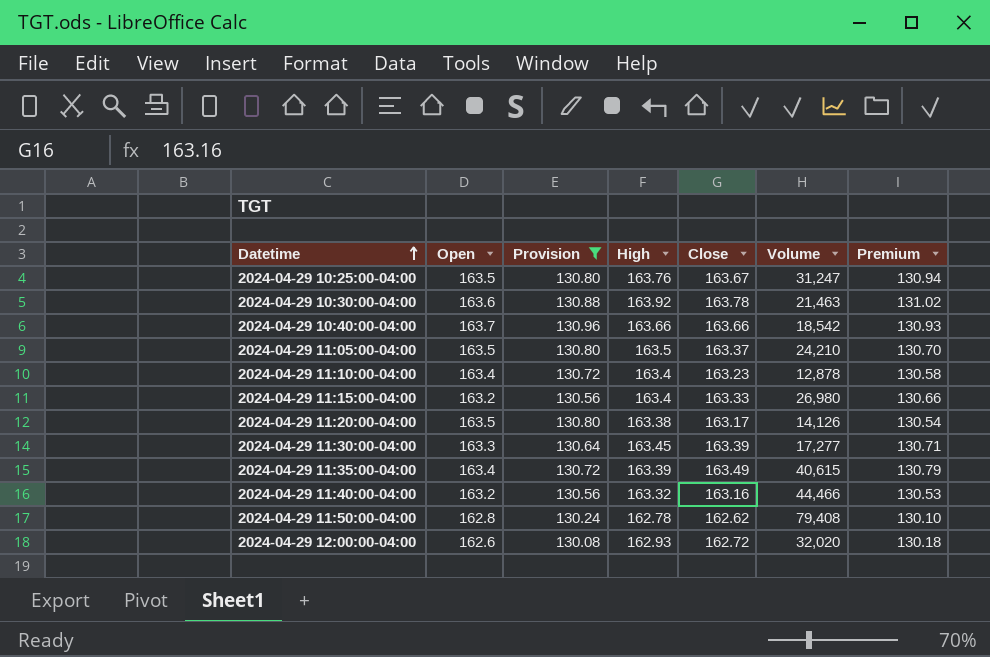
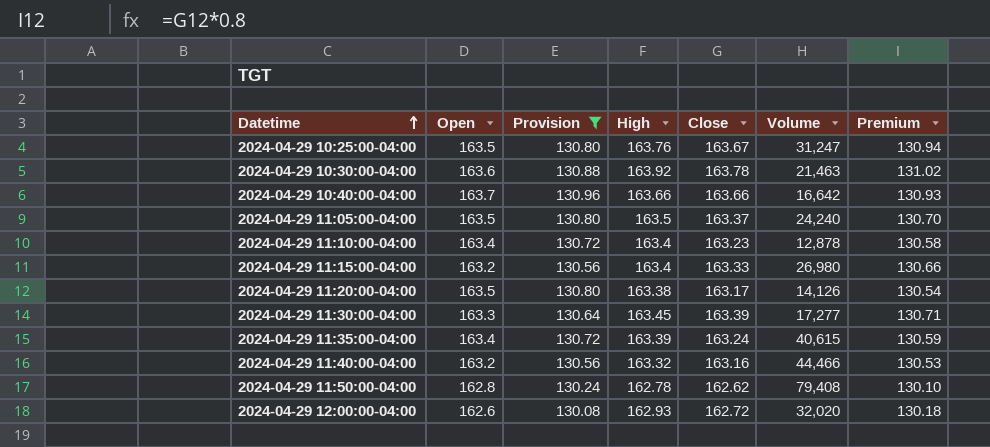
2024-04-29 10:40:00-04:00 | Volume: 18,542 -> 16,642
2024-04-29 11:05:00-04:00 | Volume: 24,210 -> 24,240
2024-04-29 11:35:00-04:00 | Close: 163.49 -> 163.24
2024-04-29 11:35:00-04:00 | Premium: 130.79 -> 130.59

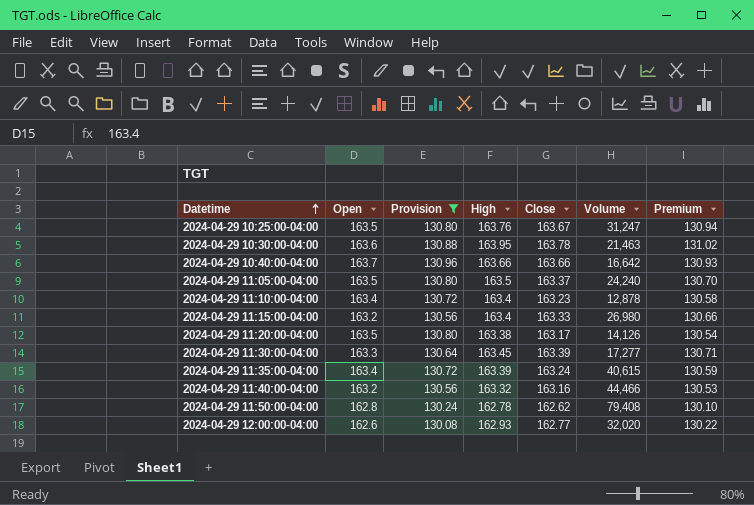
2024-04-29 10:30:00-04:00 | High: 163.92 -> 163.95
2024-04-29 12:00:00-04:00 | Close: 162.72 -> 162.77
2024-04-29 12:00:00-04:00 | Premium: 130.18 -> 130.22

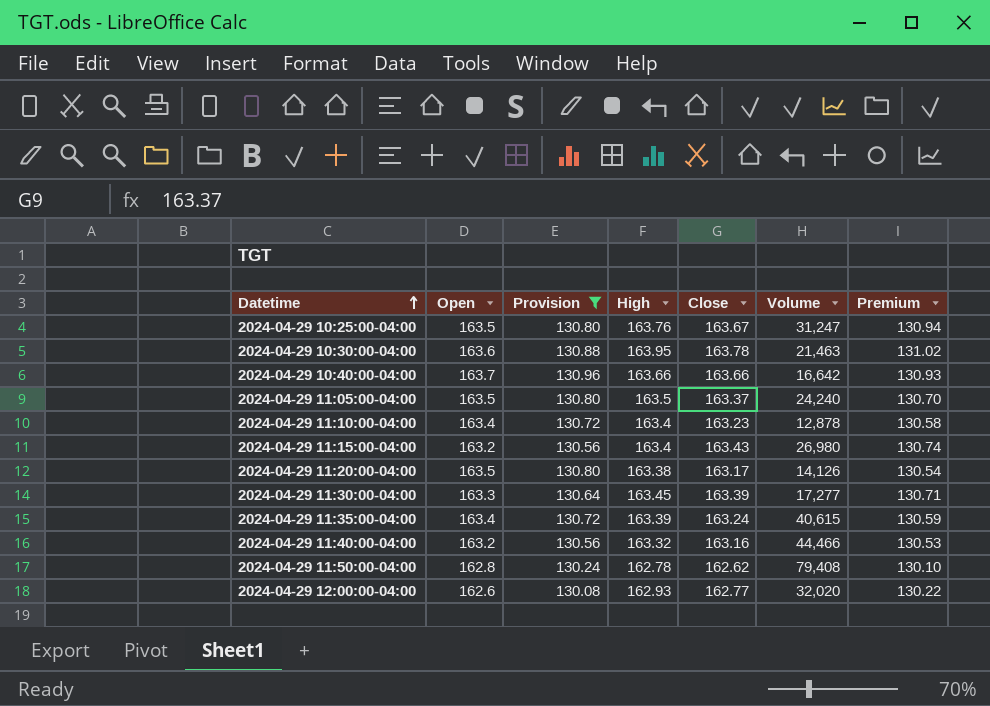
2024-04-29 11:15:00-04:00 | Close: 163.33 -> 163.43
2024-04-29 11:15:00-04:00 | Premium: 130.66 -> 130.74

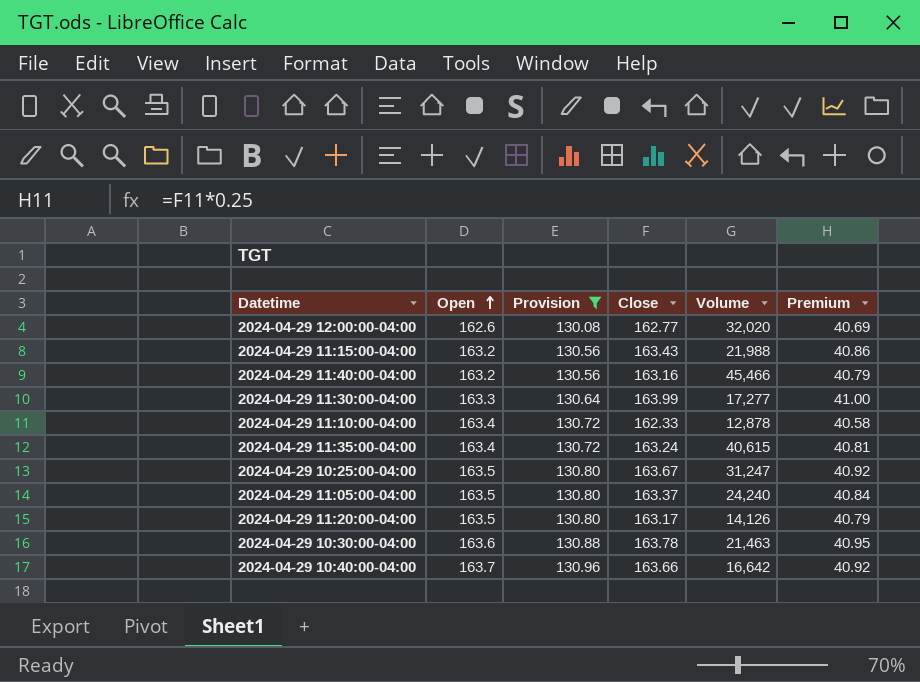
row order: Datetime ascending -> Open ascending
column High | position: 4 -> none
column Premium | formula: [Close] * 0.8 -> [Close] * 0.25
row 2024-04-29 11:50:00-04:00: 162.8 | 130.24 | 162.78 | 162.62 | 79,408 | 130.10 -> none
2024-04-29 11:15:00-04:00 | Volume: 26,980 -> 21,988
2024-04-29 11:40:00-04:00 | Volume: 44,466 -> 45,466
2024-04-29 11:30:00-04:00 | Close: 163.39 -> 163.99
2024-04-29 11:10:00-04:00 | Close: 163.23 -> 162.33

